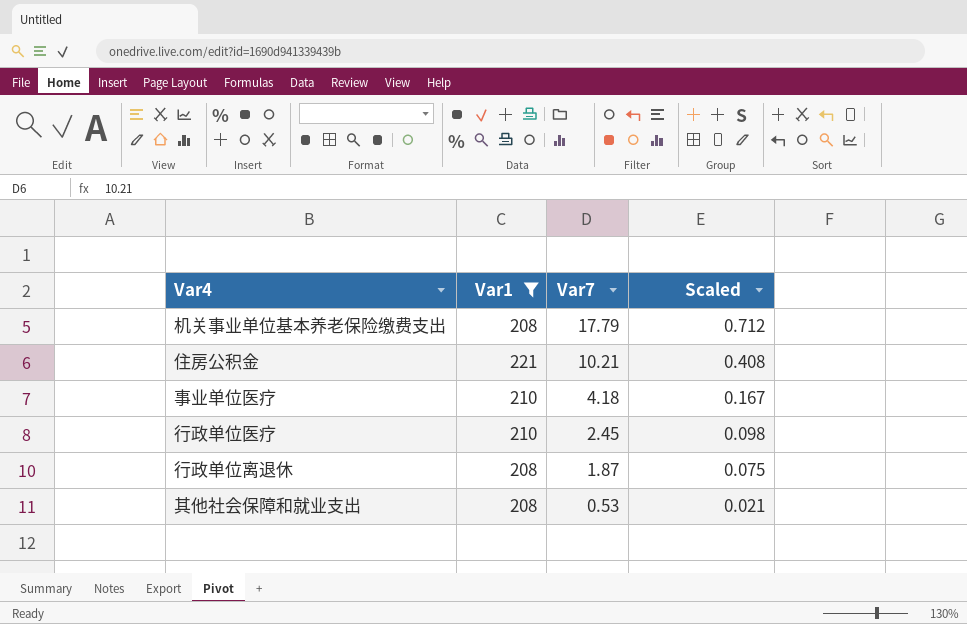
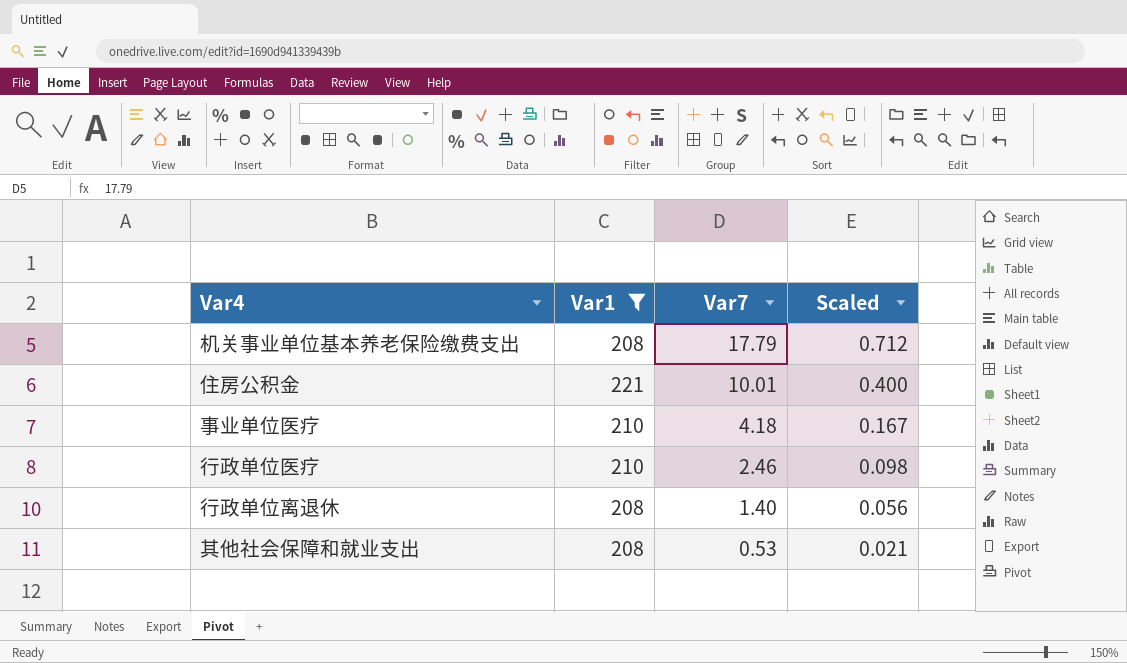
住房公积金 | Var7: 10.21 -> 10.01
住房公积金 | Scaled: 0.408 -> 0.400
行政单位医疗 | Var7: 2.45 -> 2.46
行政单位离退休 | Var7: 1.87 -> 1.40
行政单位离退休 | Scaled: 0.075 -> 0.056

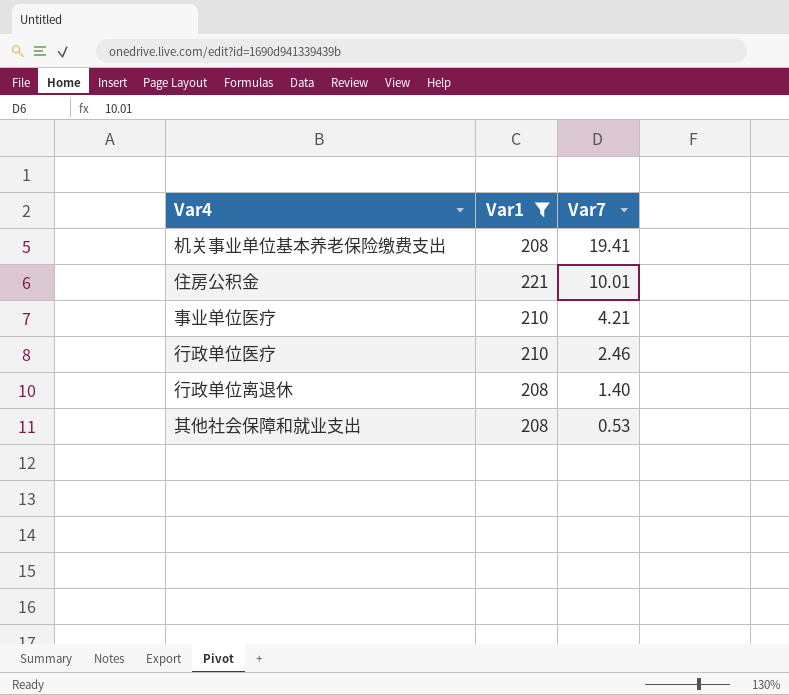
column Scaled | formula: [Var7] * 0.04 -> none
机关事业单位基本养老保险缴费支出 | Var7: 17.79 -> 19.41
事业单位医疗 | Var7: 4.18 -> 4.21

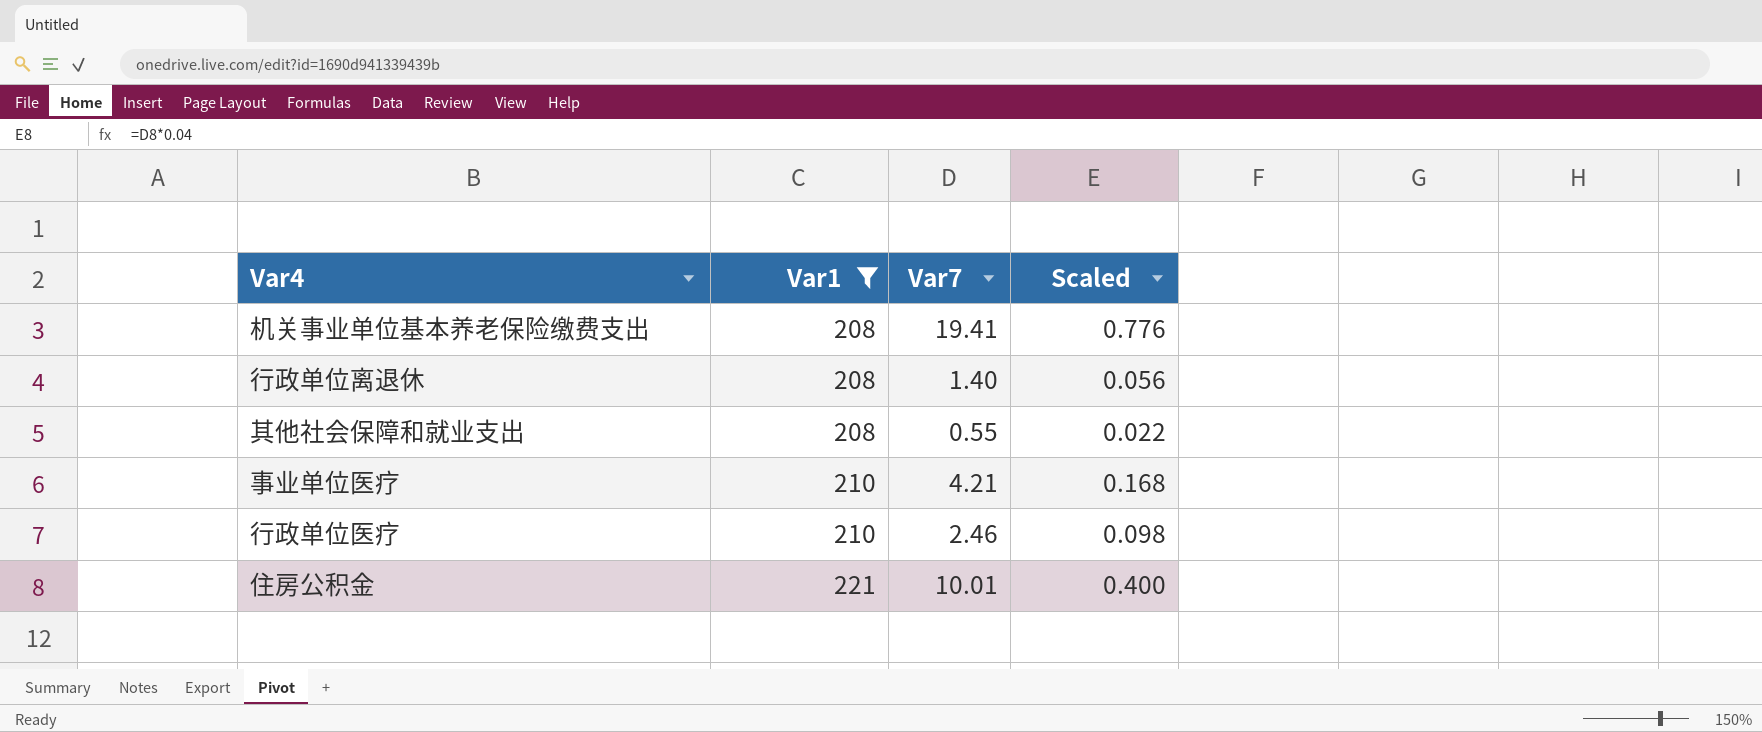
row order: Var7 descending -> Var1 ascending
column Scaled | formula: none -> [Var7] * 0.04
其他社会保障和就业支出 | Var7: 0.53 -> 0.55

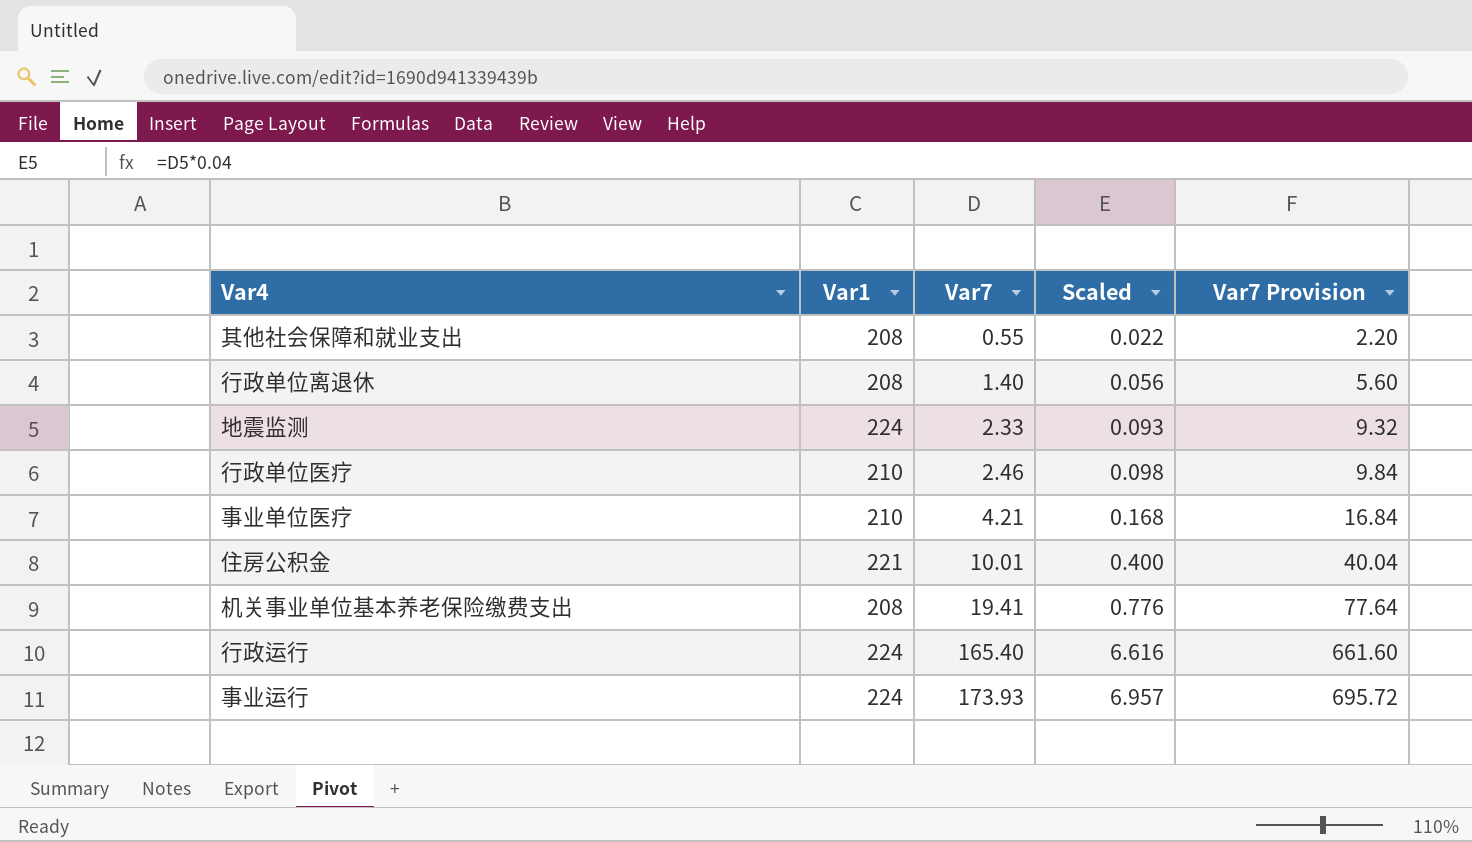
filter: Var1 != 224 -> none
row order: Var1 ascending -> Var7 ascending
column Var7 Provision | formula: none -> [Var7] * 4

